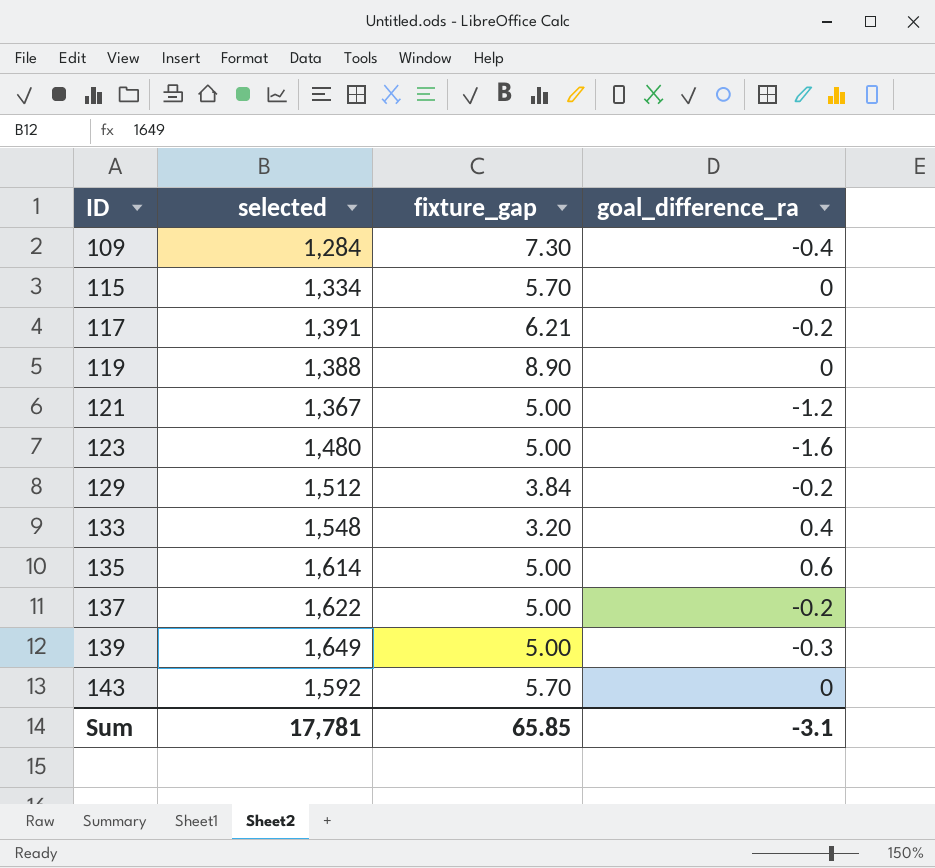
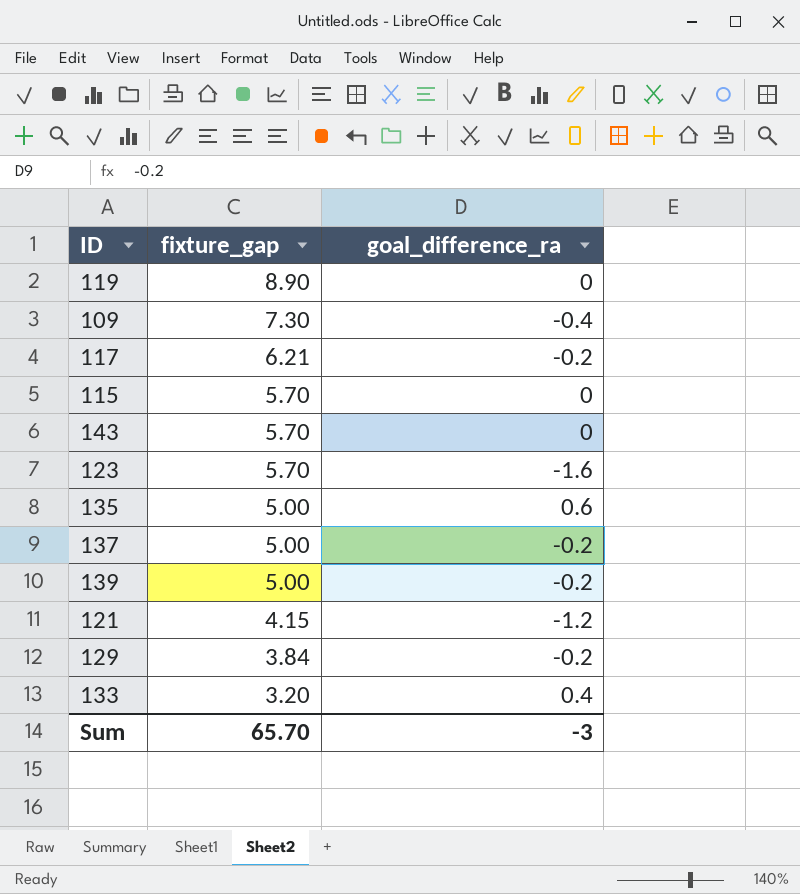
row order: ID ascending -> fixture_gap descending
column selected | position: 2 -> none
123 | fixture_gap: 5.00 -> 5.70
139 | goal_difference_ra: -0.3 -> -0.2
121 | fixture_gap: 5.00 -> 4.15
Sum | fixture_gap: 65.85 -> 65.70
Sum | goal_difference_ra: -3.1 -> -3

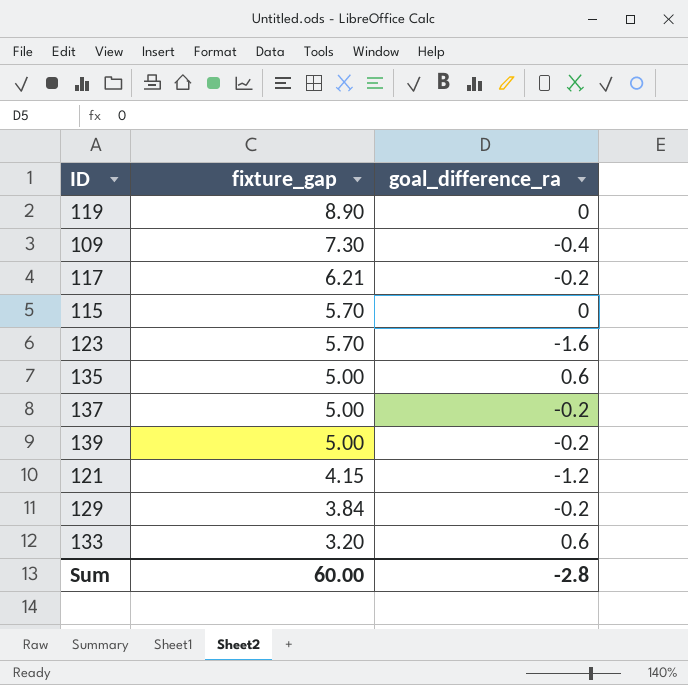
row 143: 5.70 | 0 -> none
133 | goal_difference_ra: 0.4 -> 0.6
Sum | fixture_gap: 65.70 -> 60.00
Sum | goal_difference_ra: -3 -> -2.8

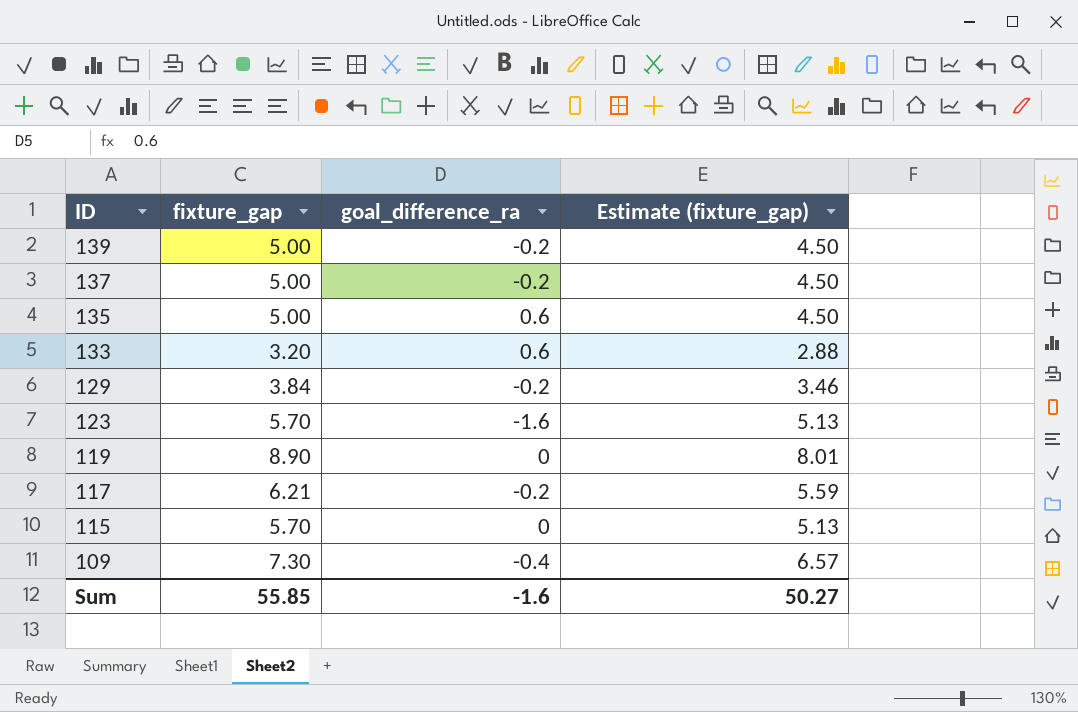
row order: fixture_gap descending -> ID descending
column Estimate (fixture_gap) | formula: none -> [fixture_gap] * 0.9
row 121: 4.15 | -1.2 -> none
Sum | fixture_gap: 60.00 -> 55.85
Sum | goal_difference_ra: -2.8 -> -1.6

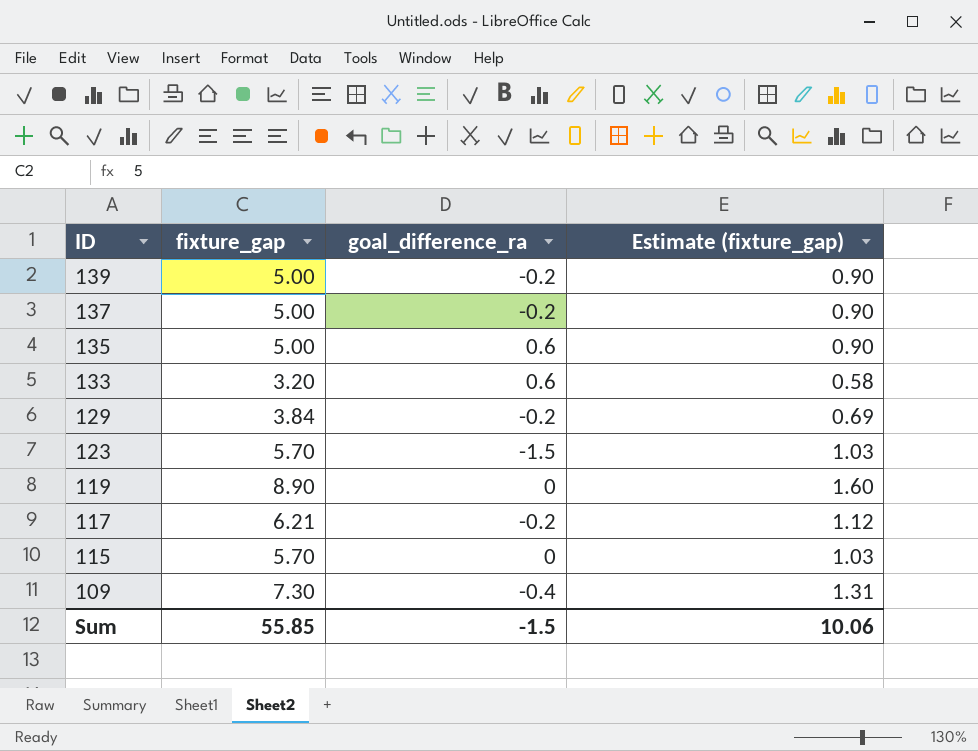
column Estimate (fixture_gap) | formula: [fixture_gap] * 0.9 -> [fixture_gap] * 0.18
123 | goal_difference_ra: -1.6 -> -1.5
Sum | goal_difference_ra: -1.6 -> -1.5
Sum | Estimate (fixture_gap): 50.27 -> 10.06

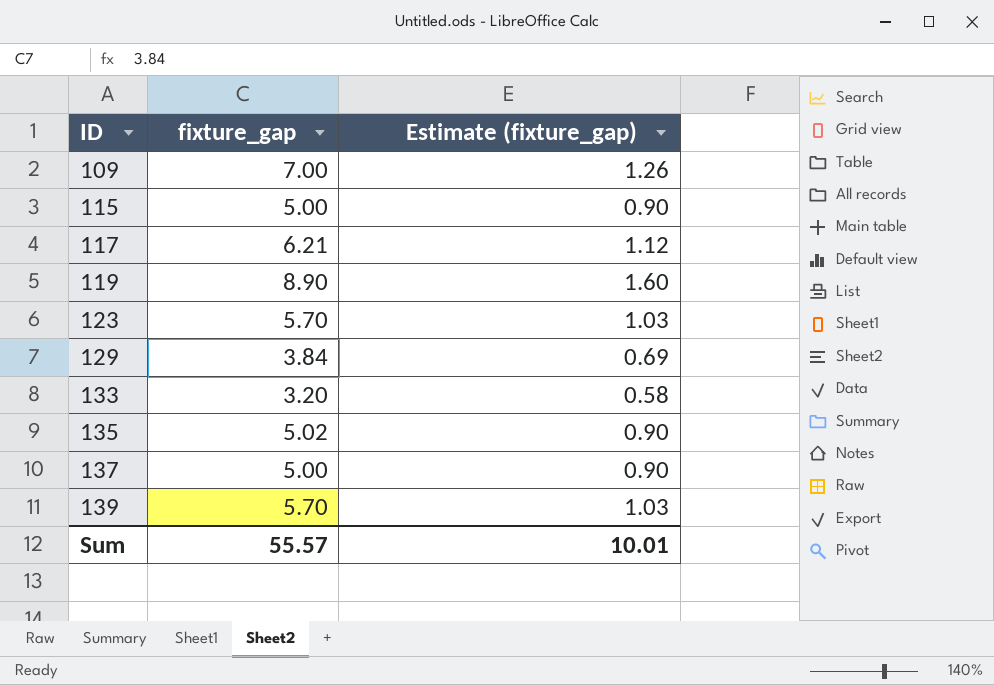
row order: ID descending -> ID ascending
column goal_difference_ra | position: 3 -> none
109 | fixture_gap: 7.30 -> 7.00
109 | Estimate (fixture_gap): 1.31 -> 1.26
115 | fixture_gap: 5.70 -> 5.00
115 | Estimate (fixture_gap): 1.03 -> 0.90
135 | fixture_gap: 5.00 -> 5.02
139 | fixture_gap: 5.00 -> 5.70
139 | Estimate (fixture_gap): 0.90 -> 1.03
Sum | fixture_gap: 55.85 -> 55.57
Sum | Estimate (fixture_gap): 10.06 -> 10.01

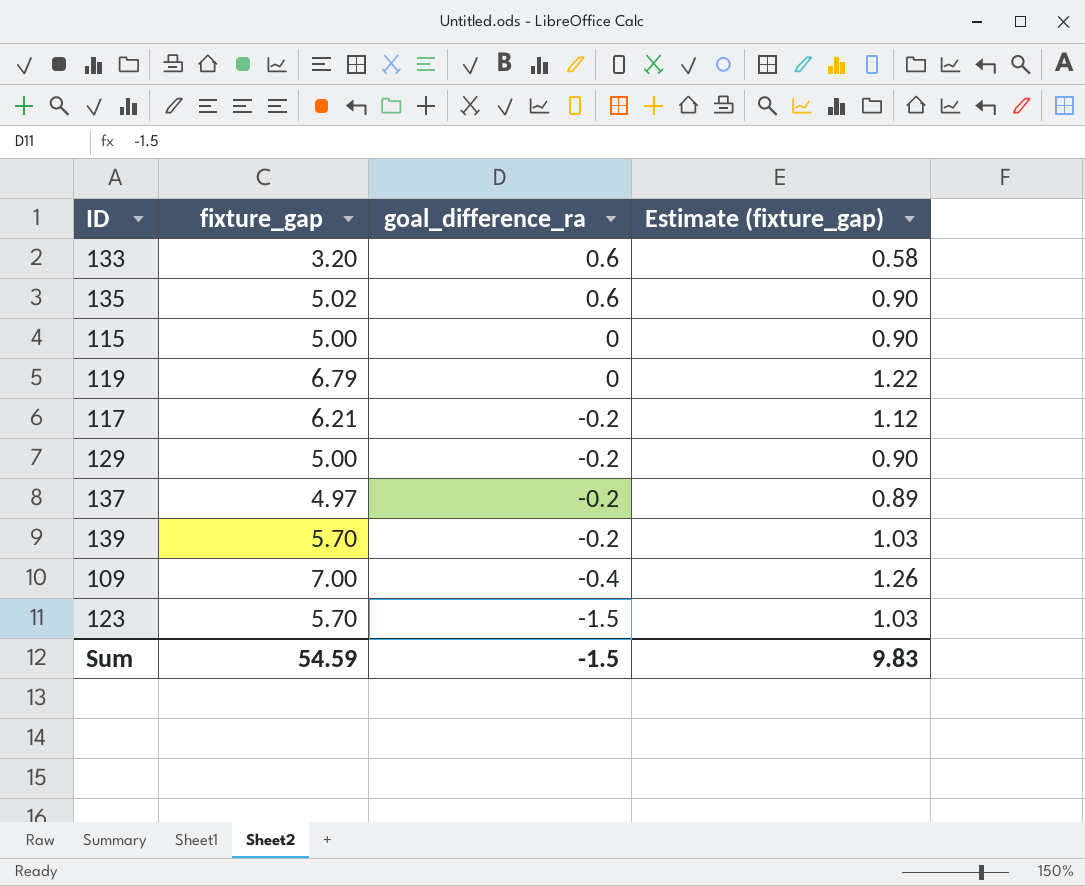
row order: ID ascending -> goal_difference_ra descending
column goal_difference_ra | position: none -> 3
119 | fixture_gap: 8.90 -> 6.79
119 | Estimate (fixture_gap): 1.60 -> 1.22
129 | fixture_gap: 3.84 -> 5.00
129 | Estimate (fixture_gap): 0.69 -> 0.90
137 | fixture_gap: 5.00 -> 4.97
137 | Estimate (fixture_gap): 0.90 -> 0.89
Sum | fixture_gap: 55.57 -> 54.59
Sum | Estimate (fixture_gap): 10.01 -> 9.83

